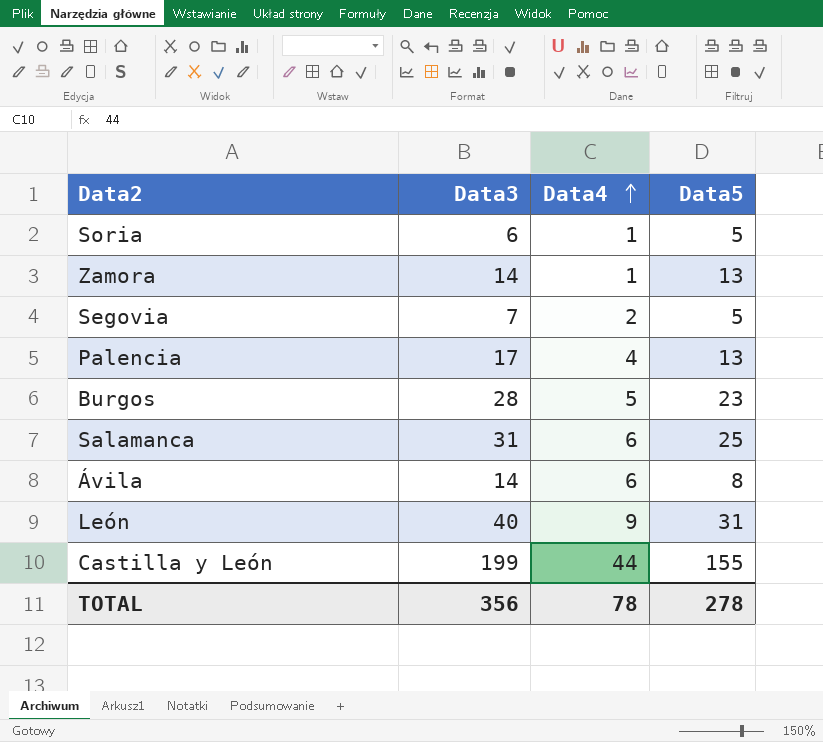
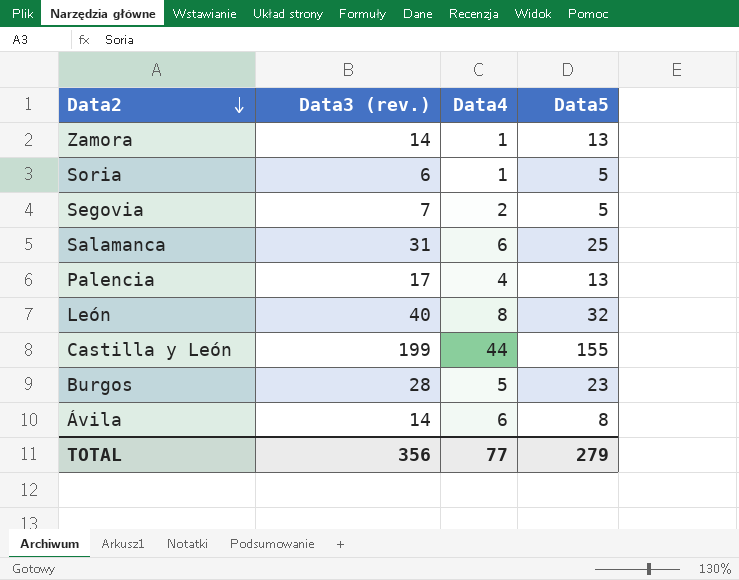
row order: Data4 ascending -> Data2 descending
column name: Data3 -> Data3 (rev.)
León | Data4: 9 -> 8
León | Data5: 31 -> 32
TOTAL | Data4: 78 -> 77
TOTAL | Data5: 278 -> 279

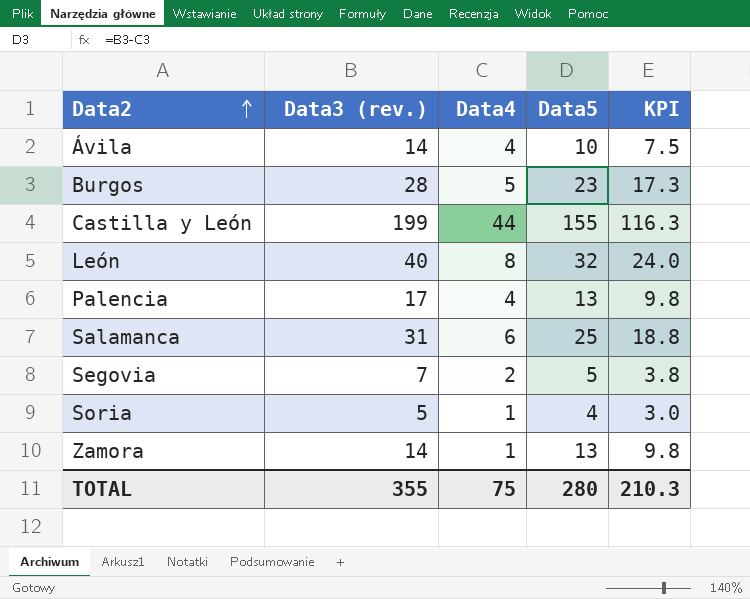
row order: Data2 descending -> Data2 ascending
column KPI | formula: none -> [Data5] * 0.75
Ávila | Data4: 6 -> 4
Ávila | Data5: 8 -> 10
Soria | Data3 (rev.): 6 -> 5
Soria | Data5: 5 -> 4
TOTAL | Data3 (rev.): 356 -> 355
TOTAL | Data4: 77 -> 75
TOTAL | Data5: 279 -> 280

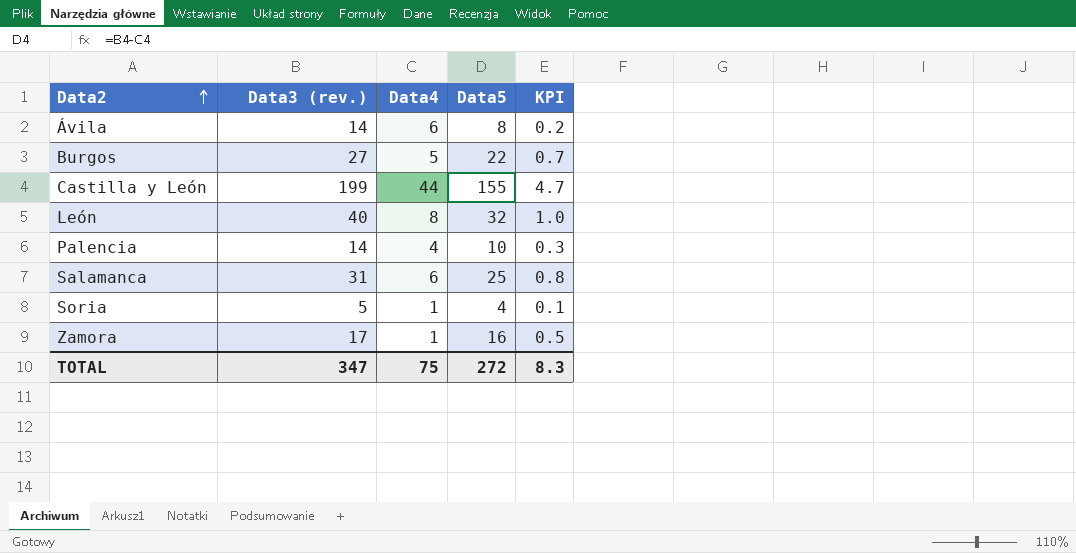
column KPI | formula: [Data5] * 0.75 -> [Data5] * 0.03
row Segovia: 7 | 2 | 5 | 3.8 -> none
Ávila | Data4: 4 -> 6
Ávila | Data5: 10 -> 8
Burgos | Data3 (rev.): 28 -> 27
Burgos | Data5: 23 -> 22
Palencia | Data3 (rev.): 17 -> 14
Palencia | Data5: 13 -> 10
Zamora | Data3 (rev.): 14 -> 17
Zamora | Data5: 13 -> 16
TOTAL | Data3 (rev.): 355 -> 347
TOTAL | Data5: 280 -> 272
TOTAL | KPI: 210.3 -> 8.3

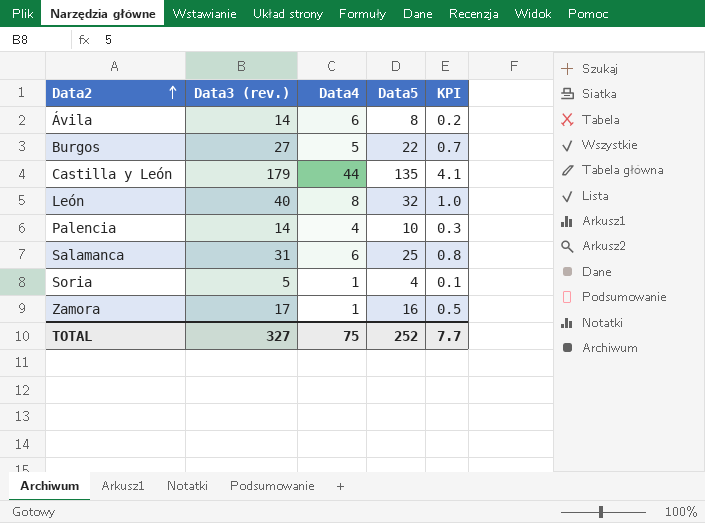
Castilla y León | Data3 (rev.): 199 -> 179
Castilla y León | Data5: 155 -> 135
Castilla y León | KPI: 4.7 -> 4.1
TOTAL | Data3 (rev.): 347 -> 327
TOTAL | Data5: 272 -> 252
TOTAL | KPI: 8.3 -> 7.7

